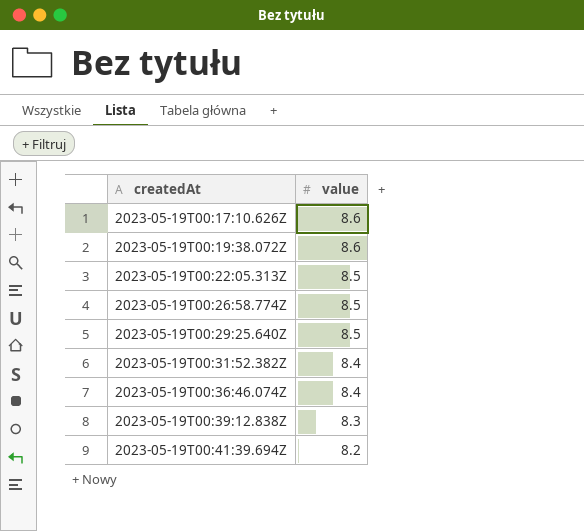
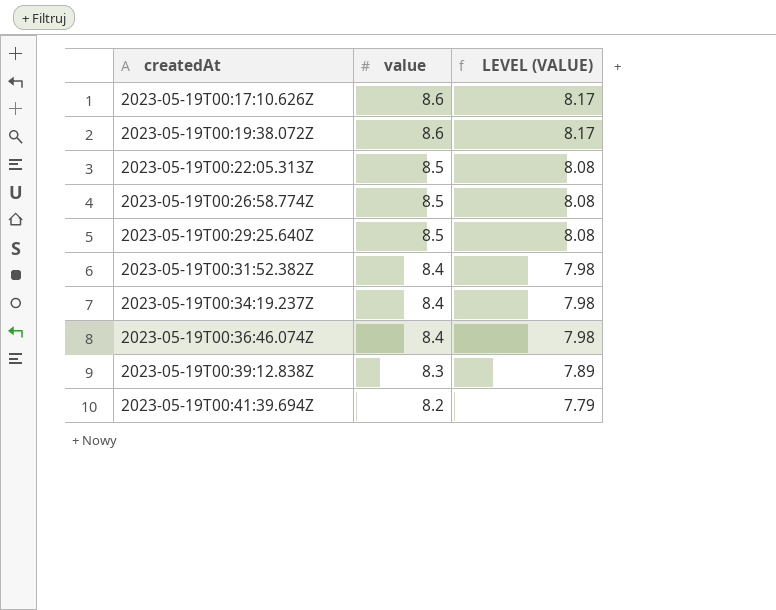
column LEVEL (VALUE) | formula: none -> [value] * 0.95
row 2023-05-19T00:34:19.237Z: none -> 8.4 | 7.98

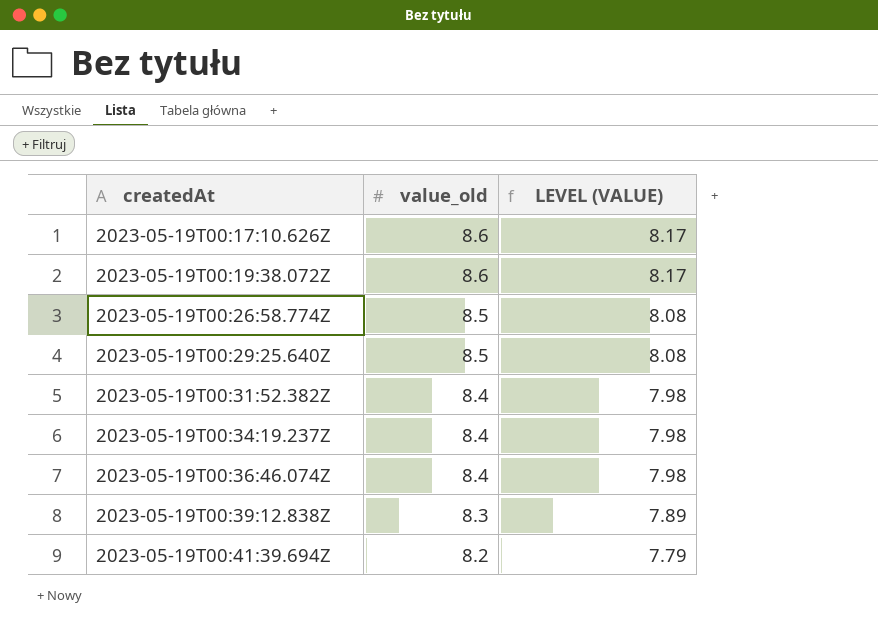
column name: value -> value_old
row 2023-05-19T00:22:05.313Z: 8.5 | 8.08 -> none

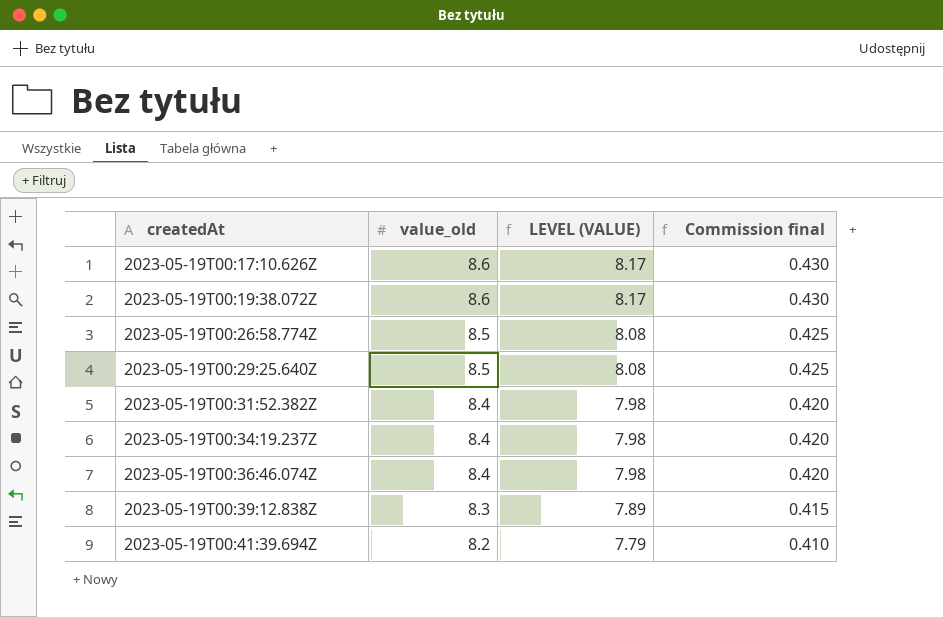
column Commission final | formula: none -> [value_old] * 0.05

